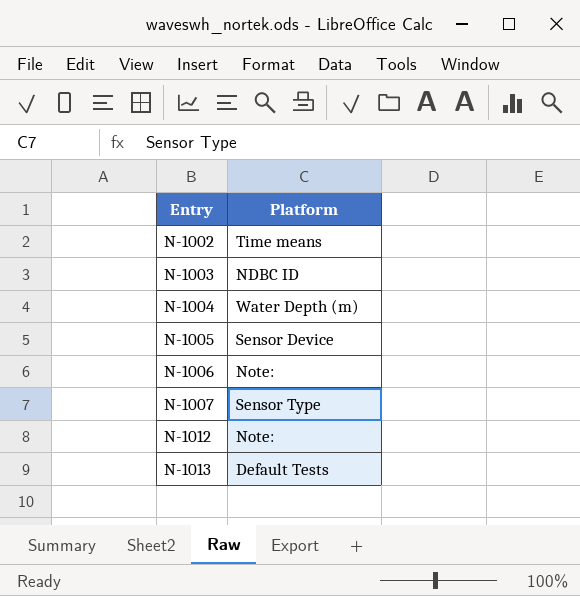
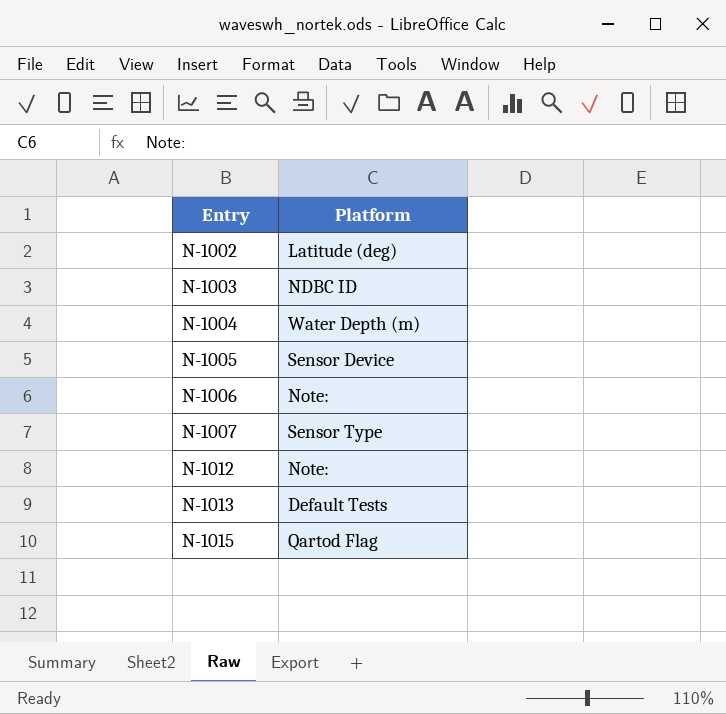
N-1002 | Platform: Time means -> Latitude (deg)
row N-1015: none -> Qartod Flag

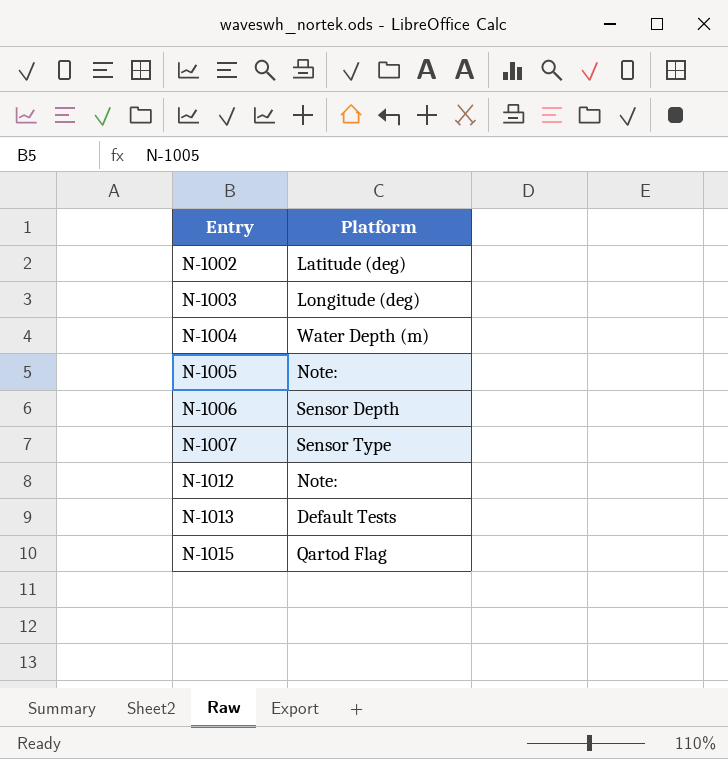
N-1003 | Platform: NDBC ID -> Longitude (deg)
N-1005 | Platform: Sensor Device -> Note:
N-1006 | Platform: Note: -> Sensor Depth

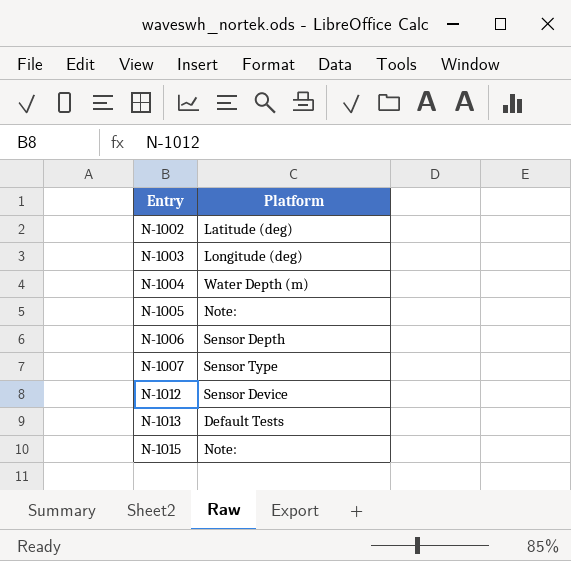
N-1012 | Platform: Note: -> Sensor Device
N-1015 | Platform: Qartod Flag -> Note:

